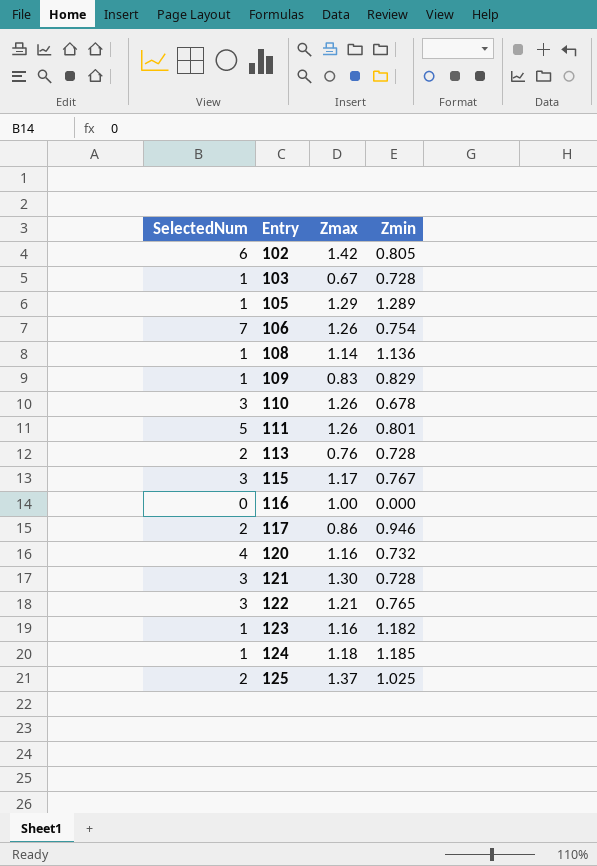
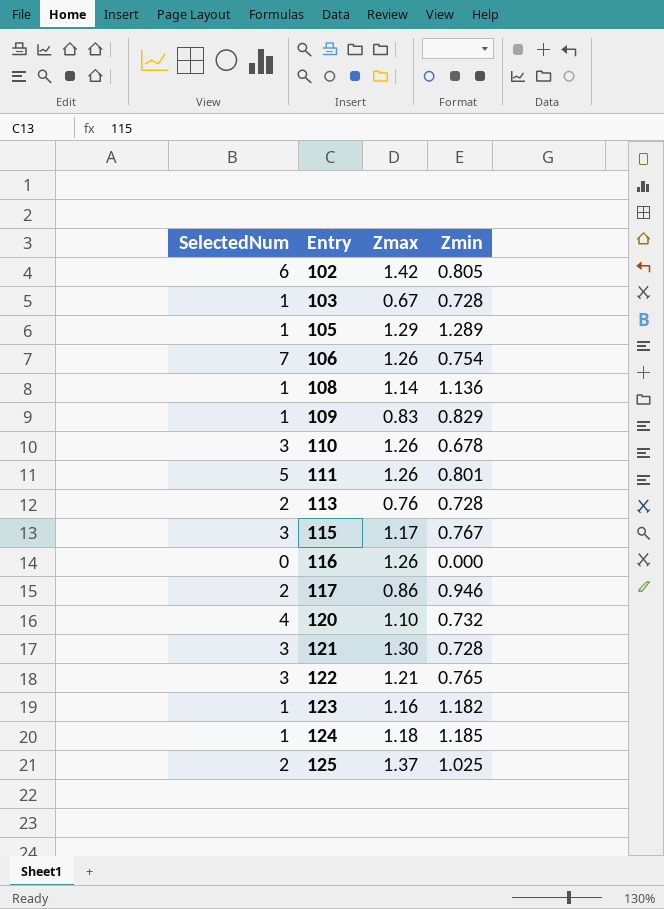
116 | Zmax: 1.00 -> 1.26
120 | Zmax: 1.16 -> 1.10

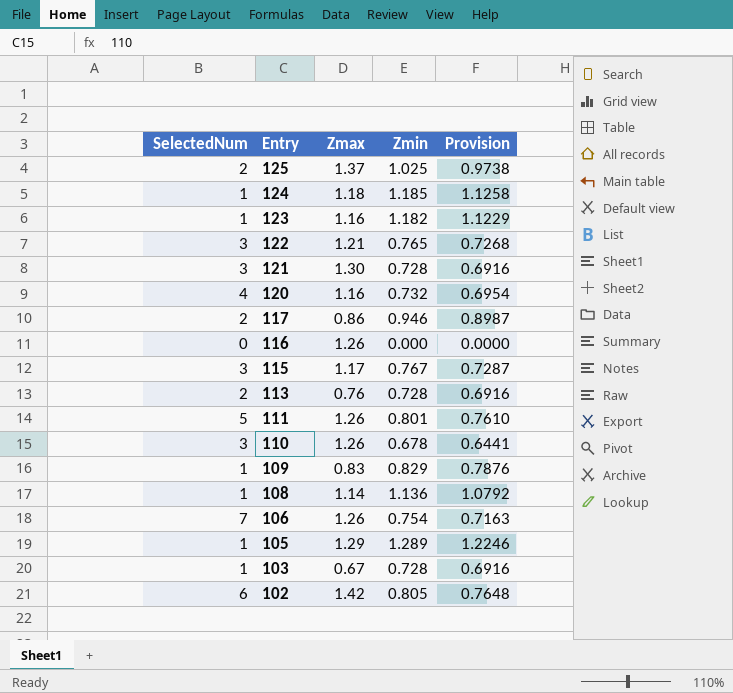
row order: Entry ascending -> Entry descending
column Provision | formula: none -> [Zmin] * 0.95
120 | Zmax: 1.10 -> 1.16

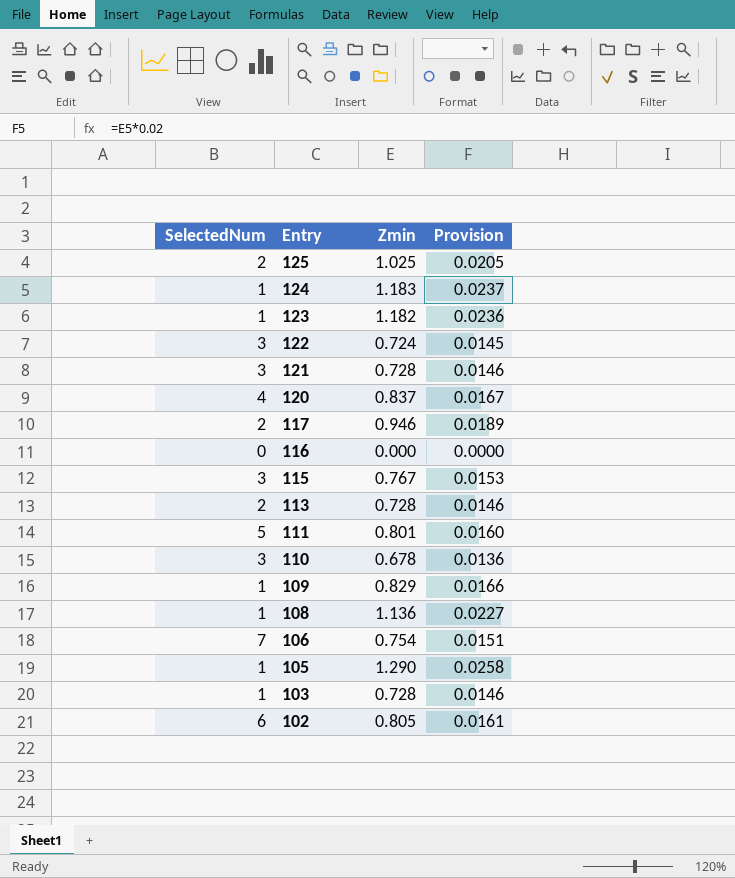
column Zmax | position: 3 -> none
column Provision | formula: [Zmin] * 0.95 -> [Zmin] * 0.02
124 | Zmin: 1.185 -> 1.183
122 | Zmin: 0.765 -> 0.724
120 | Zmin: 0.732 -> 0.837
105 | Zmin: 1.289 -> 1.290

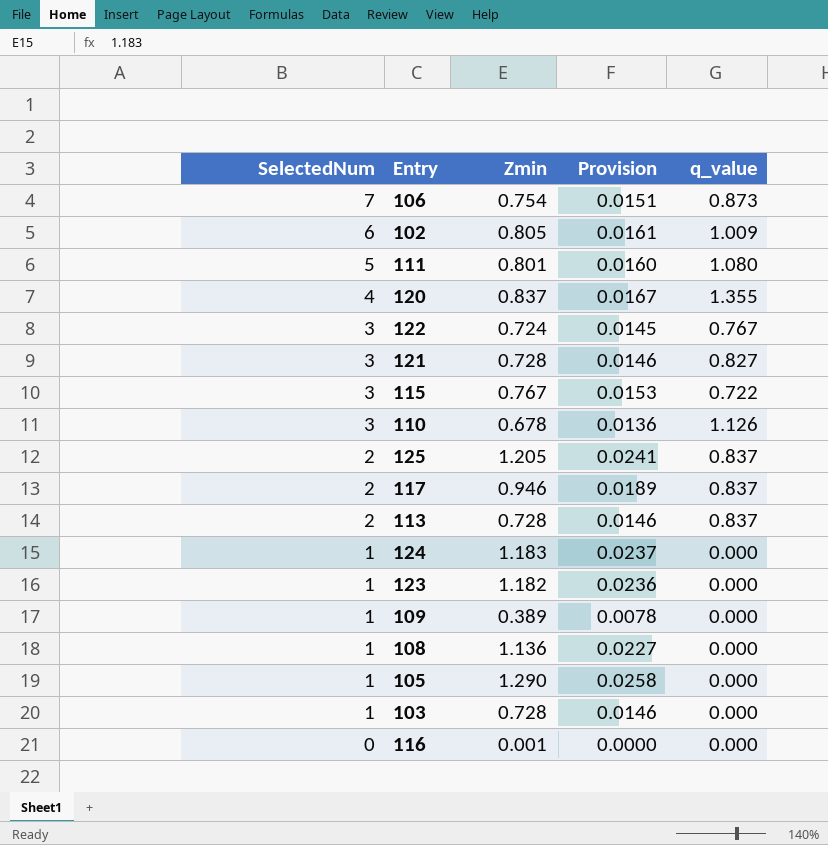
row order: Entry descending -> SelectedNum descending
column q_value | position: none -> 5
125 | Zmin: 1.025 -> 1.205
125 | Provision: 0.0205 -> 0.0241
109 | Zmin: 0.829 -> 0.389
109 | Provision: 0.0166 -> 0.0078
116 | Zmin: 0.000 -> 0.001

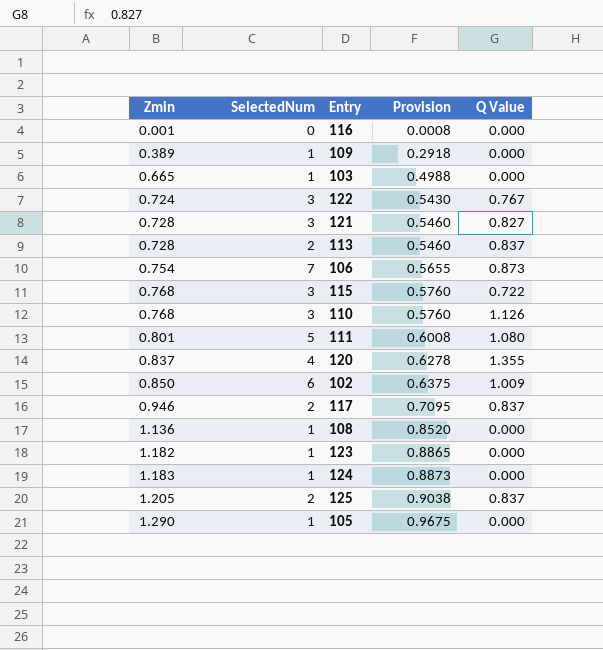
row order: SelectedNum descending -> Zmin ascending
column Zmin | position: 3 -> 1
column Provision | formula: [Zmin] * 0.02 -> [Zmin] * 0.75
column name: q_value -> Q Value
103 | Zmin: 0.728 -> 0.665
115 | Zmin: 0.767 -> 0.768
110 | Zmin: 0.678 -> 0.768
102 | Zmin: 0.805 -> 0.850

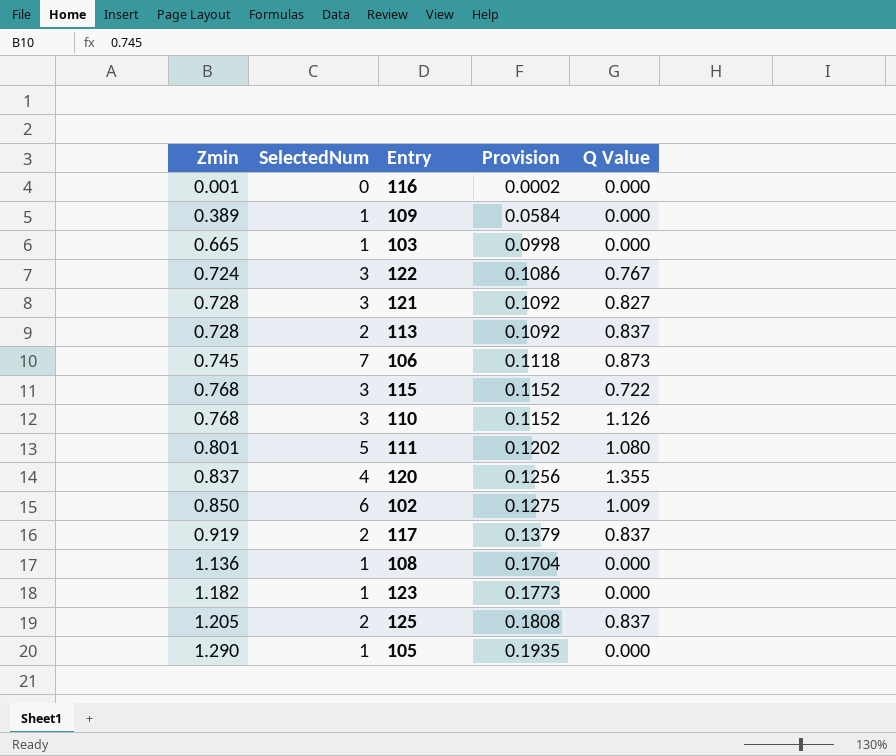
column Provision | formula: [Zmin] * 0.75 -> [Zmin] * 0.15
row 124: 1.183 | 1 | 0.8873 | 0.000 -> none
106 | Zmin: 0.754 -> 0.745
117 | Zmin: 0.946 -> 0.919

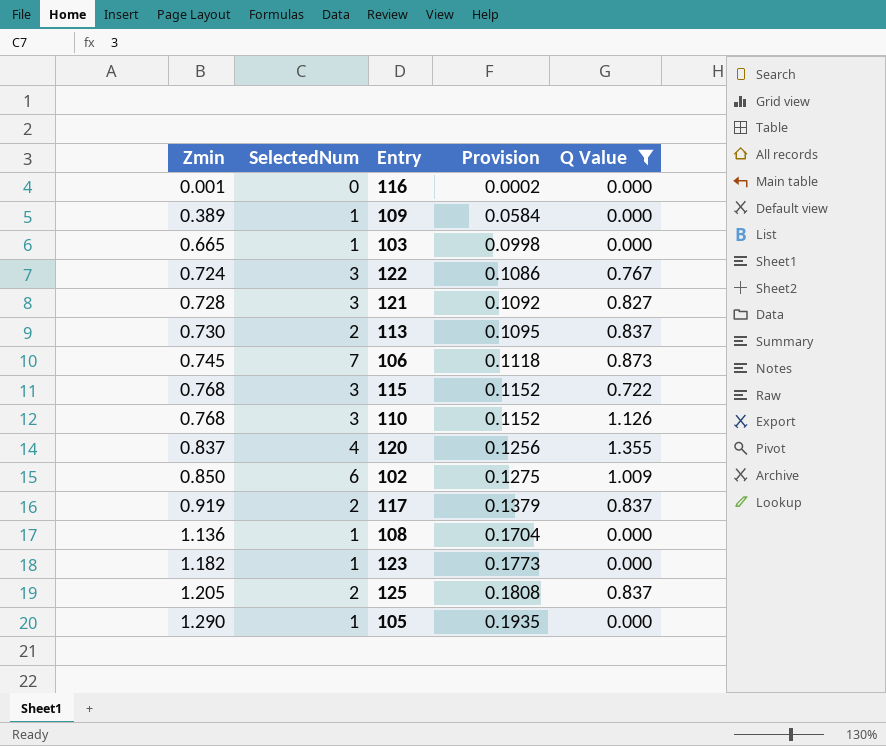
filter: none -> Q Value != 1.080
113 | Zmin: 0.728 -> 0.730
113 | Provision: 0.1092 -> 0.1095

